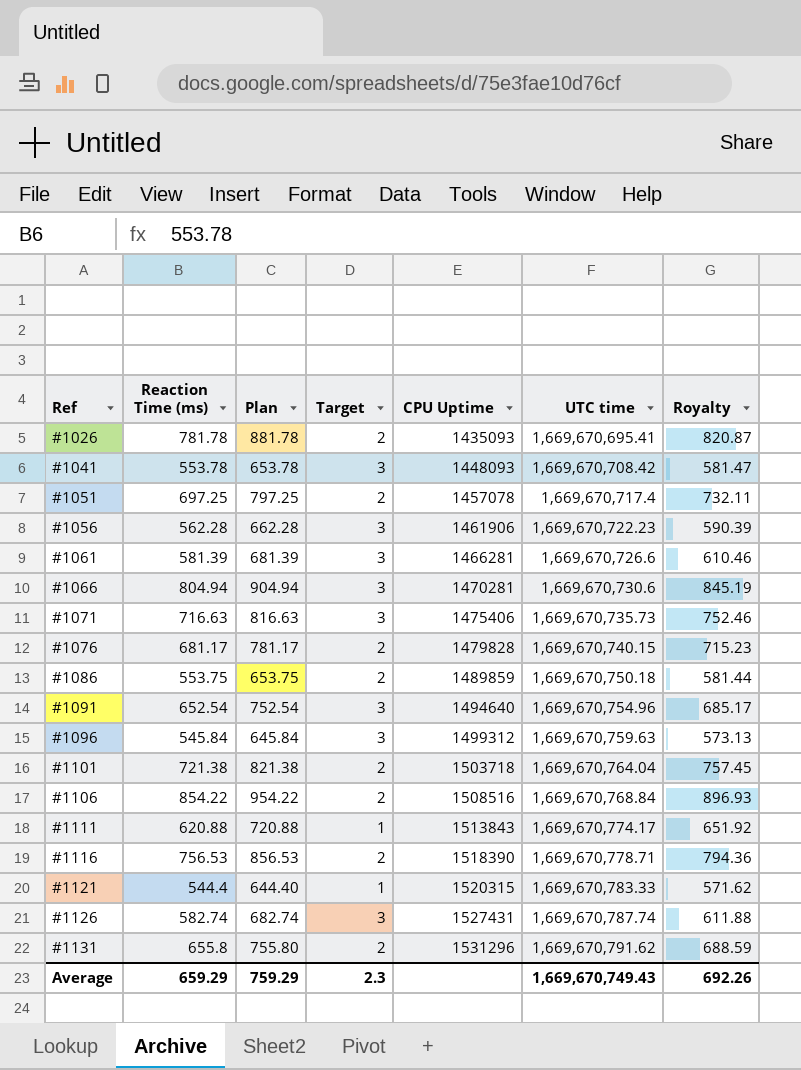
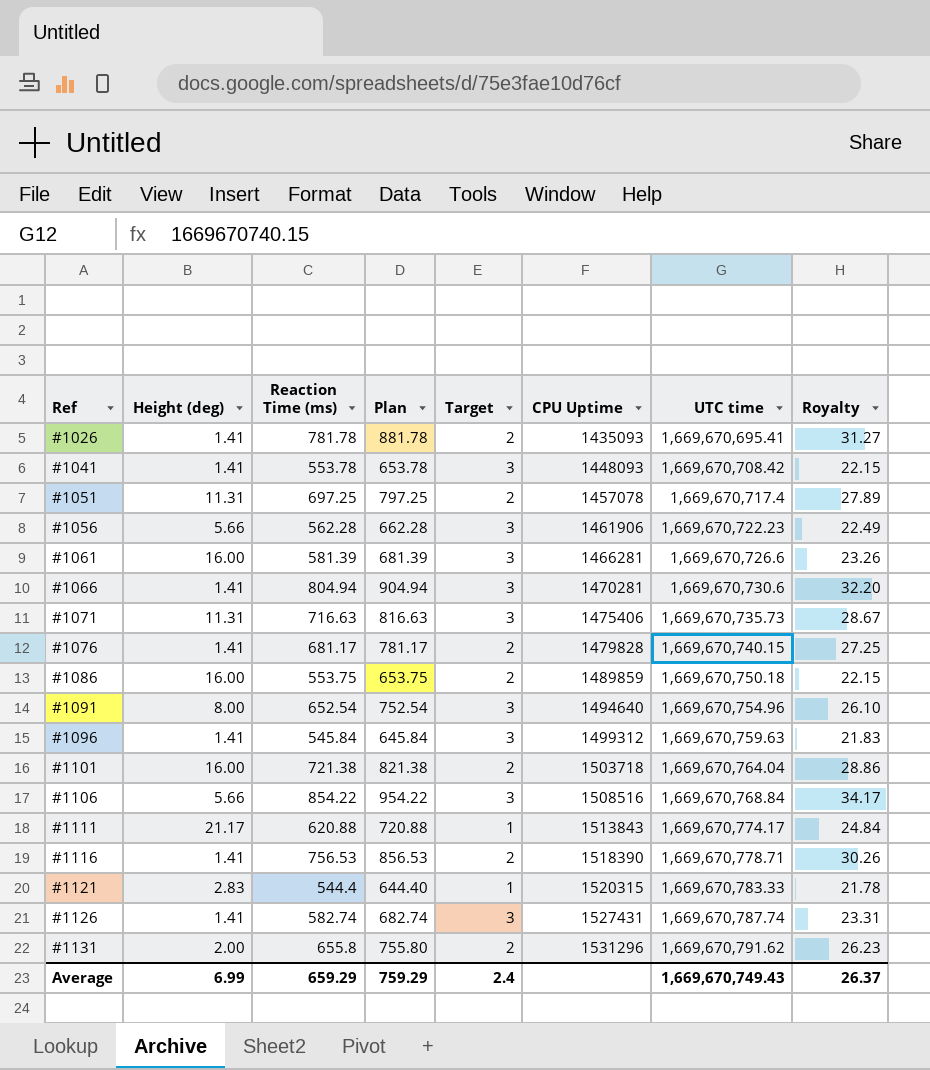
column Height (deg) | position: none -> 2
column Royalty | formula: [Reaction Time (ms)] * 1.05 -> [Reaction Time (ms)] * 0.04
#1106 | Target: 2 -> 3
Average | Target: 2.3 -> 2.4
Average | Royalty: 692.26 -> 26.37

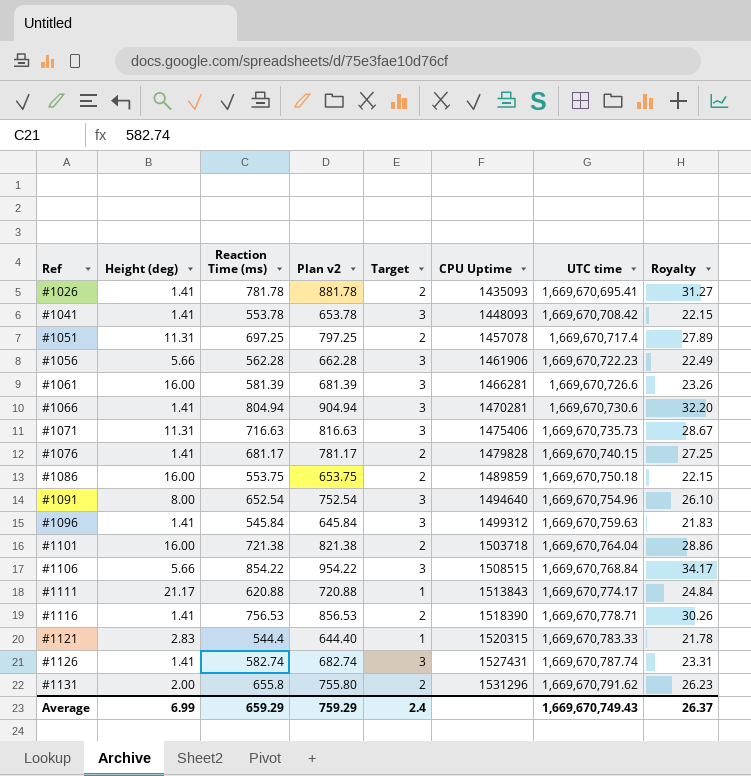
column name: Plan -> Plan v2
#1106 | CPU Uptime: 1508516 -> 1508515

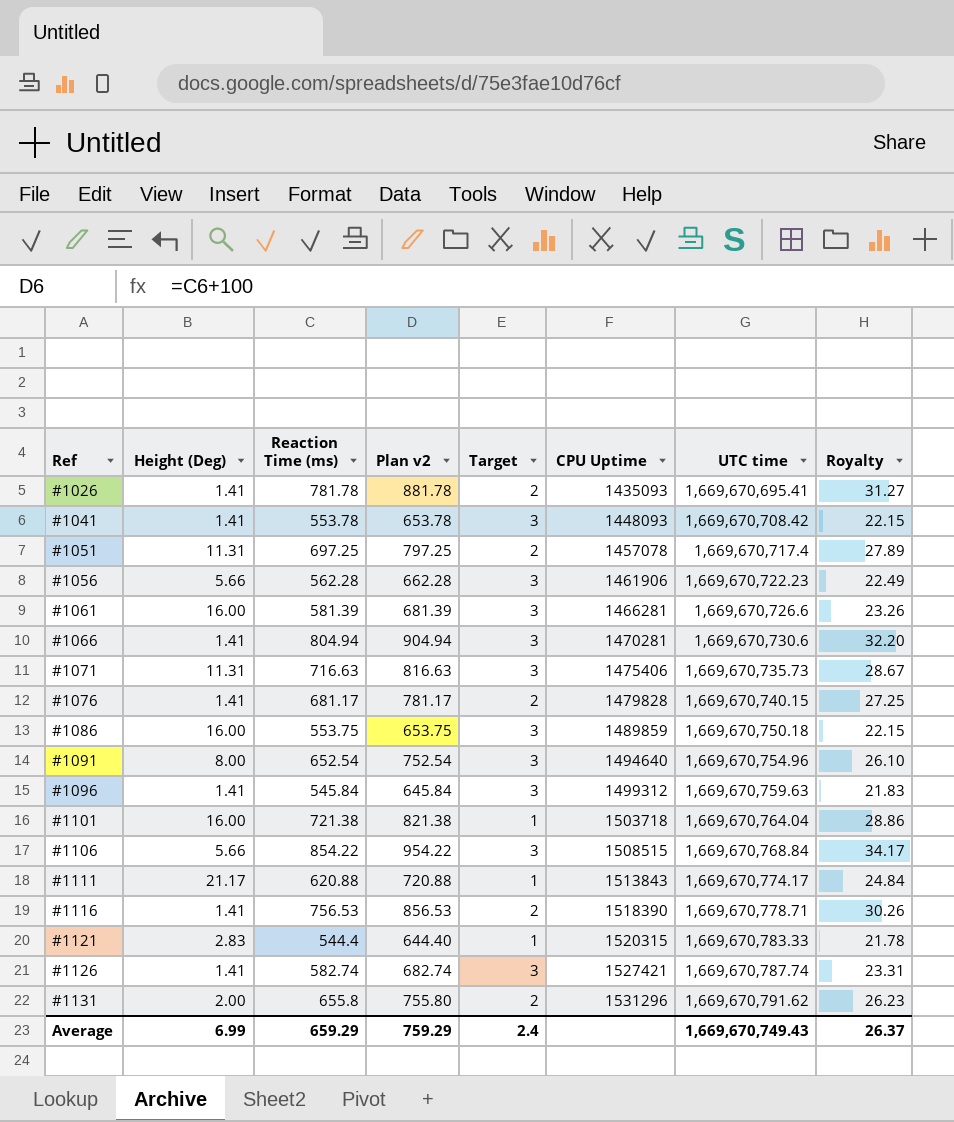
column name: Height (deg) -> Height (Deg)
#1086 | Target: 2 -> 3
#1101 | Target: 2 -> 1
#1126 | CPU Uptime: 1527431 -> 1527421

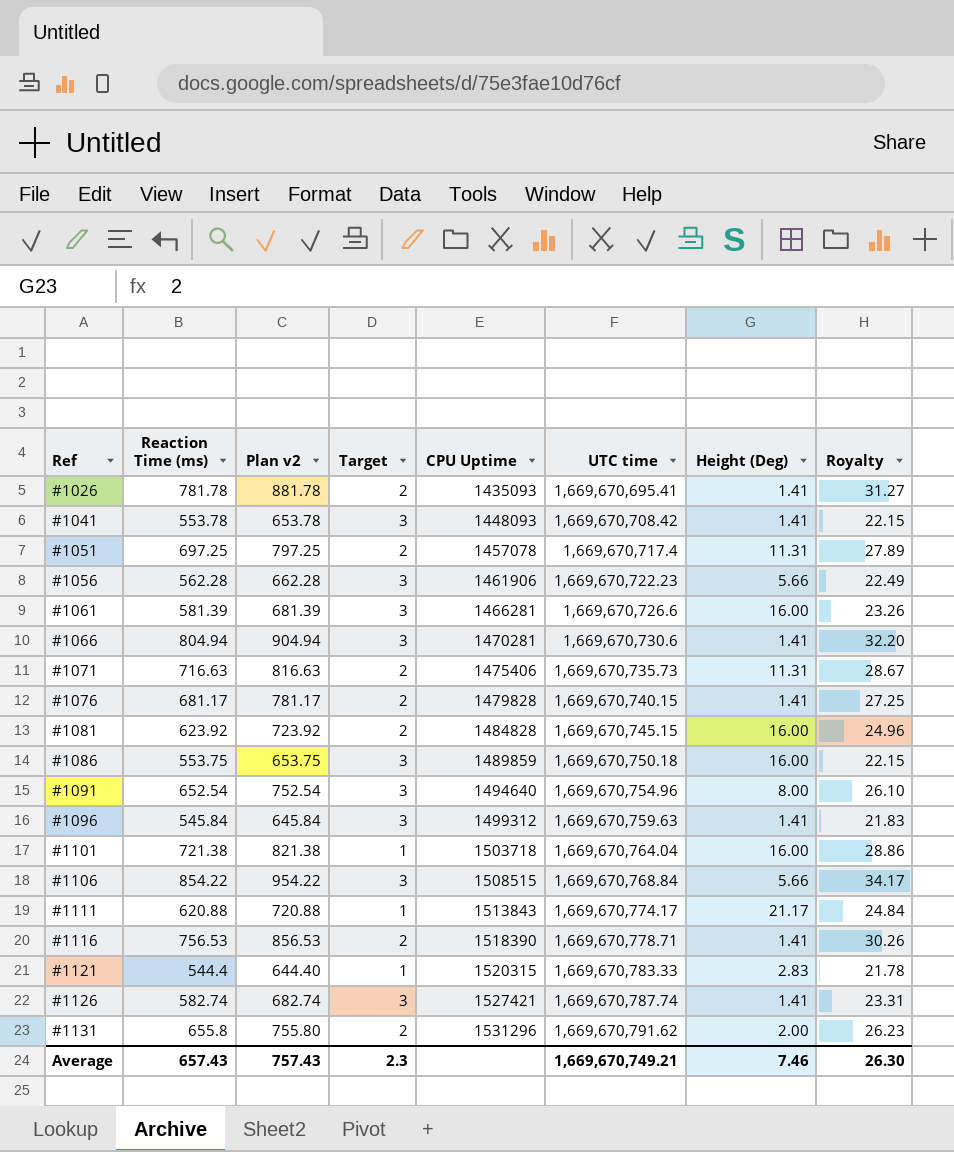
column Height (Deg) | position: 2 -> 7
#1071 | Target: 3 -> 2
row #1081: none -> 623.92 | 723.92 | 2 | 1484828 | 1,669,670,745.15 | 16.00 | 24.96
Average | Reaction Time (ms): 659.29 -> 657.43
Average | Plan v2: 759.29 -> 757.43
Average | Target: 2.4 -> 2.3
Average | UTC time: 1,669,670,749.43 -> 1,669,670,749.21
Average | Height (Deg): 6.99 -> 7.46
Average | Royalty: 26.37 -> 26.30

